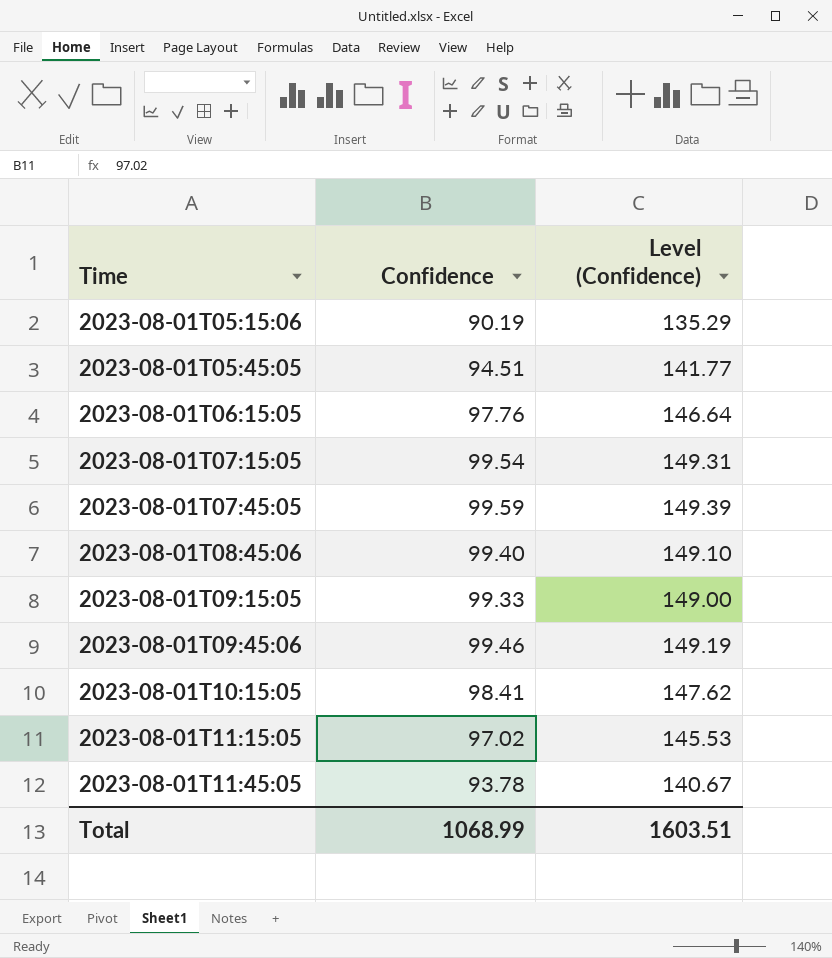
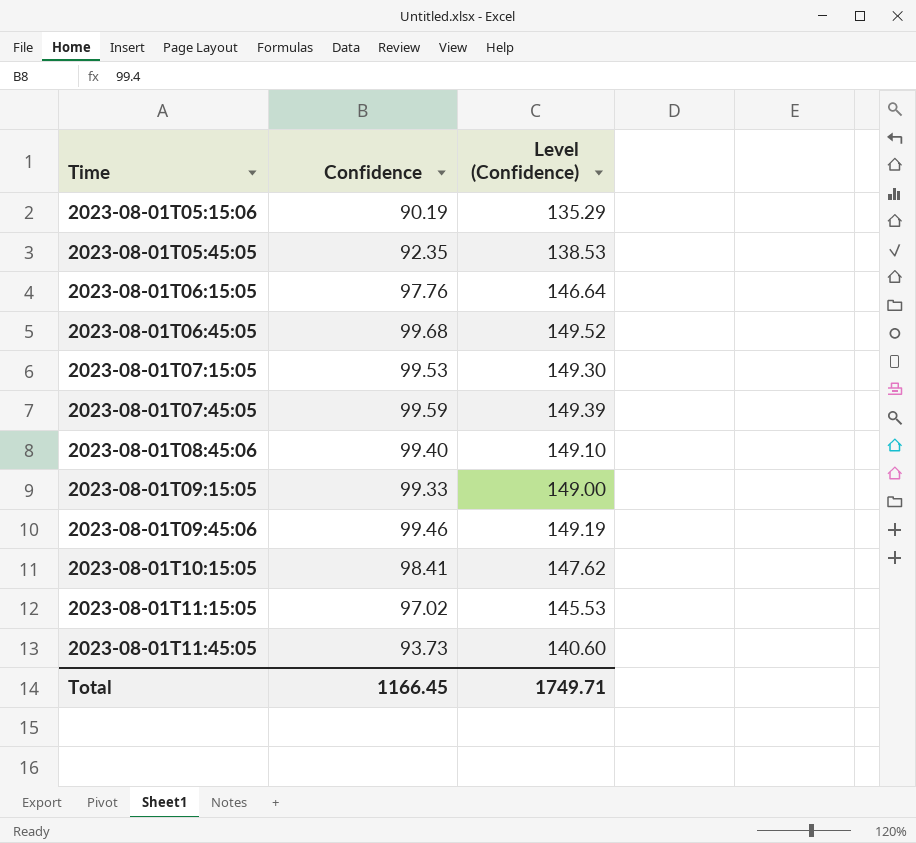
2023-08-01T05:45:05 | Confidence: 94.51 -> 92.35
2023-08-01T05:45:05 | Level (Confidence): 141.77 -> 138.53
row 2023-08-01T06:45:05: none -> 99.68 | 149.52
2023-08-01T07:15:05 | Confidence: 99.54 -> 99.53
2023-08-01T07:15:05 | Level (Confidence): 149.31 -> 149.30
2023-08-01T11:45:05 | Confidence: 93.78 -> 93.73
2023-08-01T11:45:05 | Level (Confidence): 140.67 -> 140.60
Total | Confidence: 1068.99 -> 1166.45
Total | Level (Confidence): 1603.51 -> 1749.71

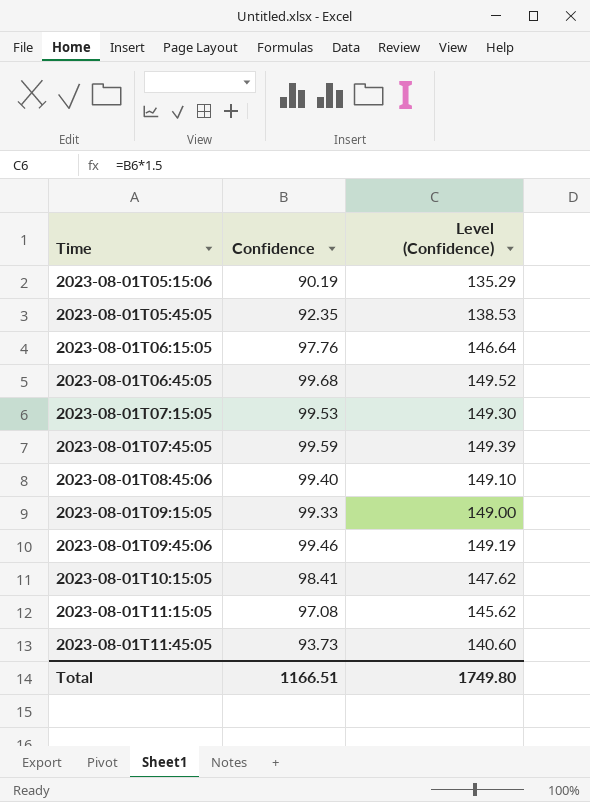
2023-08-01T11:15:05 | Confidence: 97.02 -> 97.08
2023-08-01T11:15:05 | Level (Confidence): 145.53 -> 145.62
Total | Confidence: 1166.45 -> 1166.51
Total | Level (Confidence): 1749.71 -> 1749.80

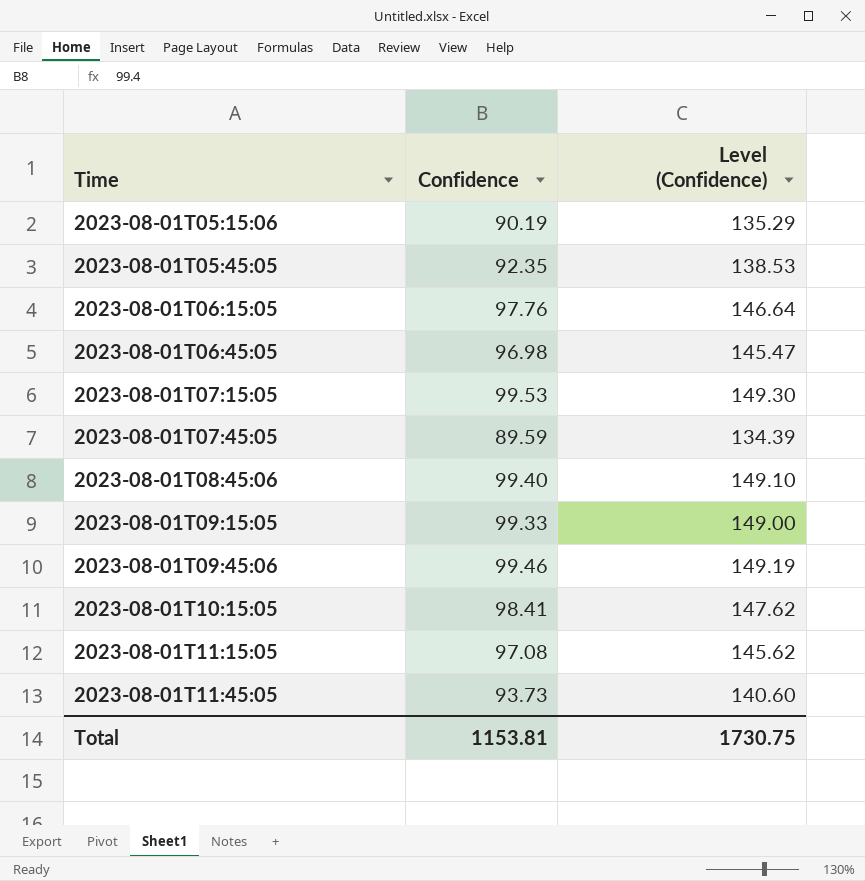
2023-08-01T06:45:05 | Confidence: 99.68 -> 96.98
2023-08-01T06:45:05 | Level (Confidence): 149.52 -> 145.47
2023-08-01T07:45:05 | Confidence: 99.59 -> 89.59
2023-08-01T07:45:05 | Level (Confidence): 149.39 -> 134.39
Total | Confidence: 1166.51 -> 1153.81
Total | Level (Confidence): 1749.80 -> 1730.75

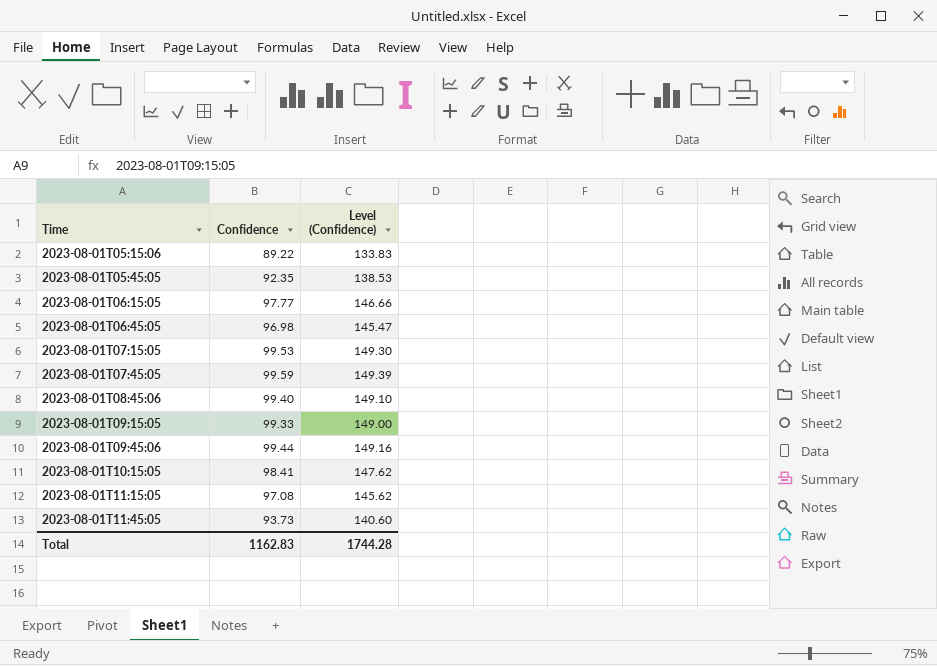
2023-08-01T05:15:06 | Confidence: 90.19 -> 89.22
2023-08-01T05:15:06 | Level (Confidence): 135.29 -> 133.83
2023-08-01T06:15:05 | Confidence: 97.76 -> 97.77
2023-08-01T06:15:05 | Level (Confidence): 146.64 -> 146.66
2023-08-01T07:45:05 | Confidence: 89.59 -> 99.59
2023-08-01T07:45:05 | Level (Confidence): 134.39 -> 149.39
2023-08-01T09:45:06 | Confidence: 99.46 -> 99.44
2023-08-01T09:45:06 | Level (Confidence): 149.19 -> 149.16
Total | Confidence: 1153.81 -> 1162.83
Total | Level (Confidence): 1730.75 -> 1744.28

